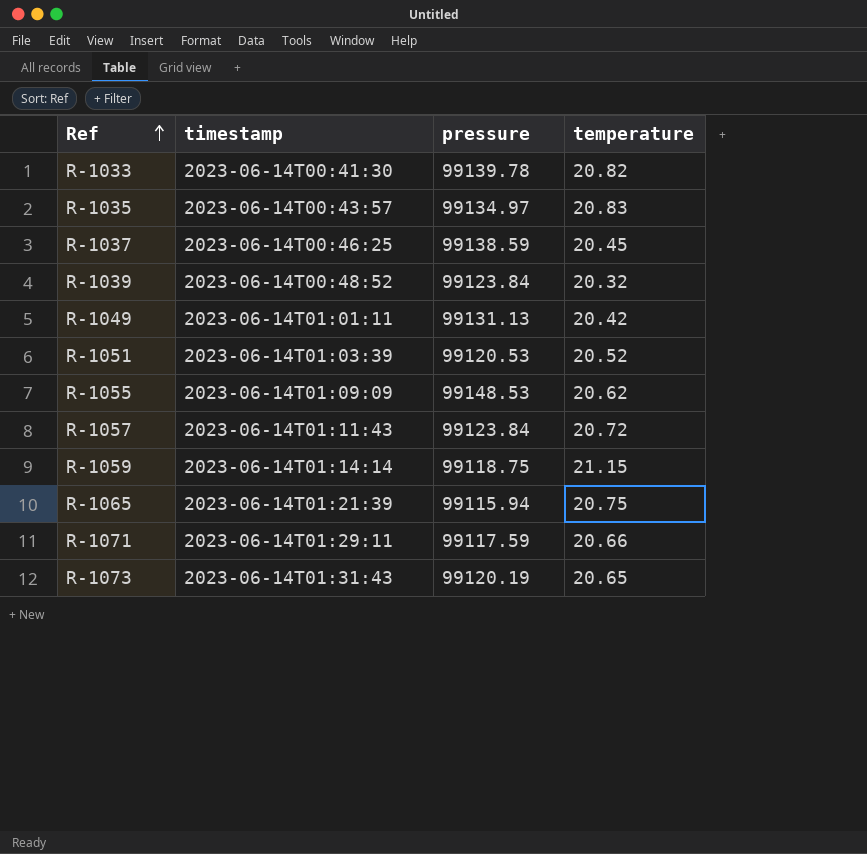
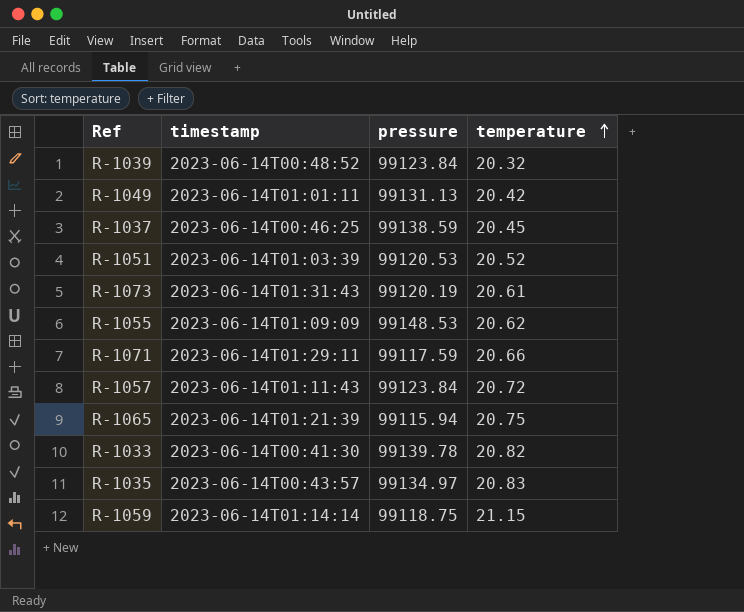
row order: Ref ascending -> temperature ascending
R-1073 | temperature: 20.65 -> 20.61

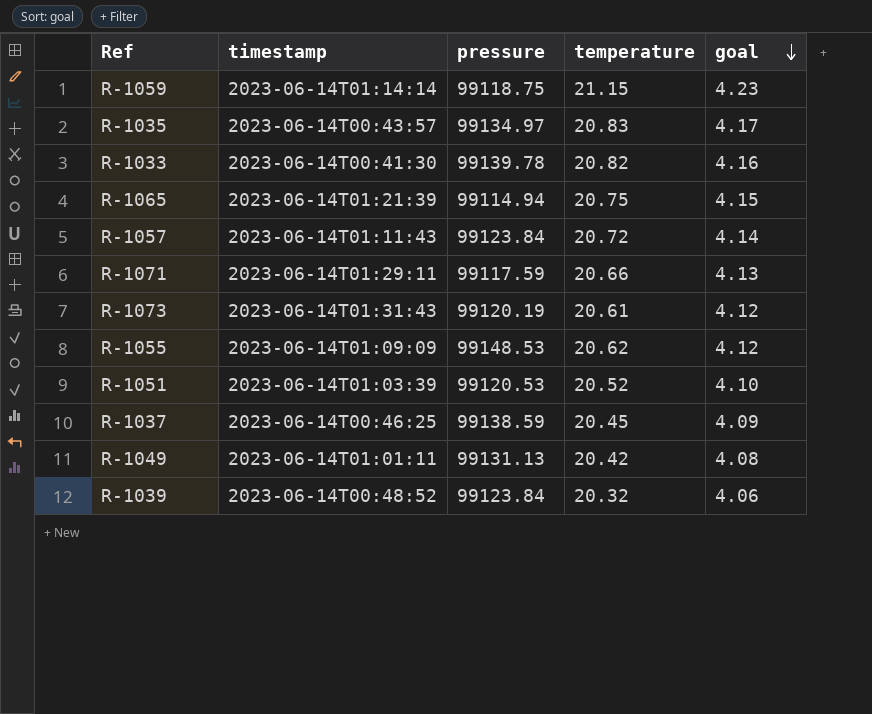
row order: temperature ascending -> goal descending
column goal | formula: none -> [temperature] * 0.2
R-1065 | pressure: 99115.94 -> 99114.94

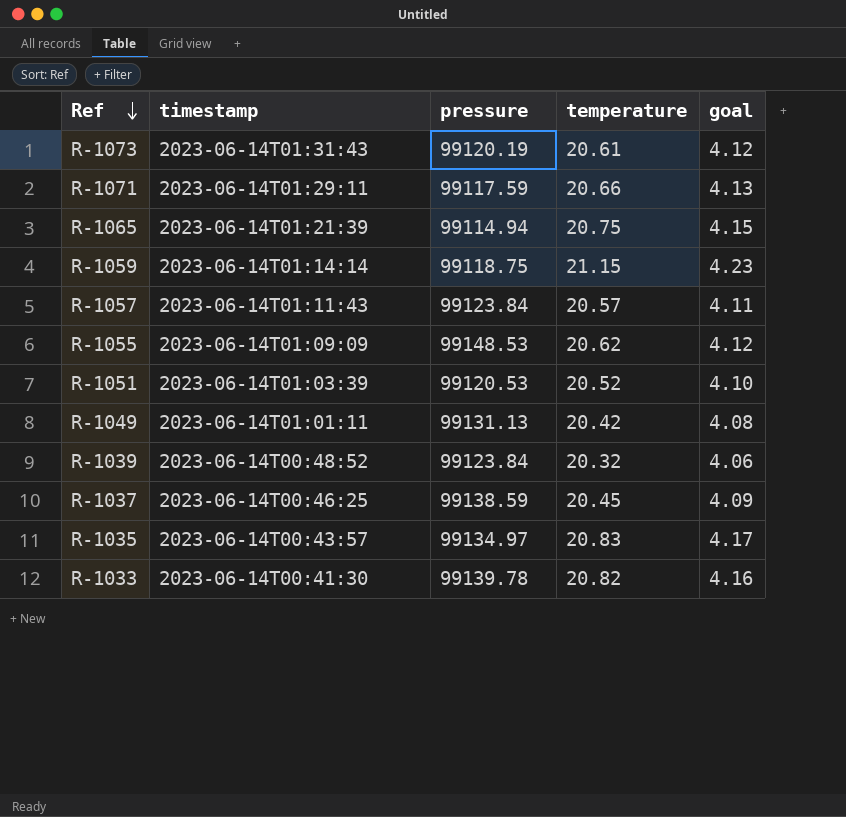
row order: goal descending -> Ref descending
R-1057 | temperature: 20.72 -> 20.57
R-1057 | goal: 4.14 -> 4.11

